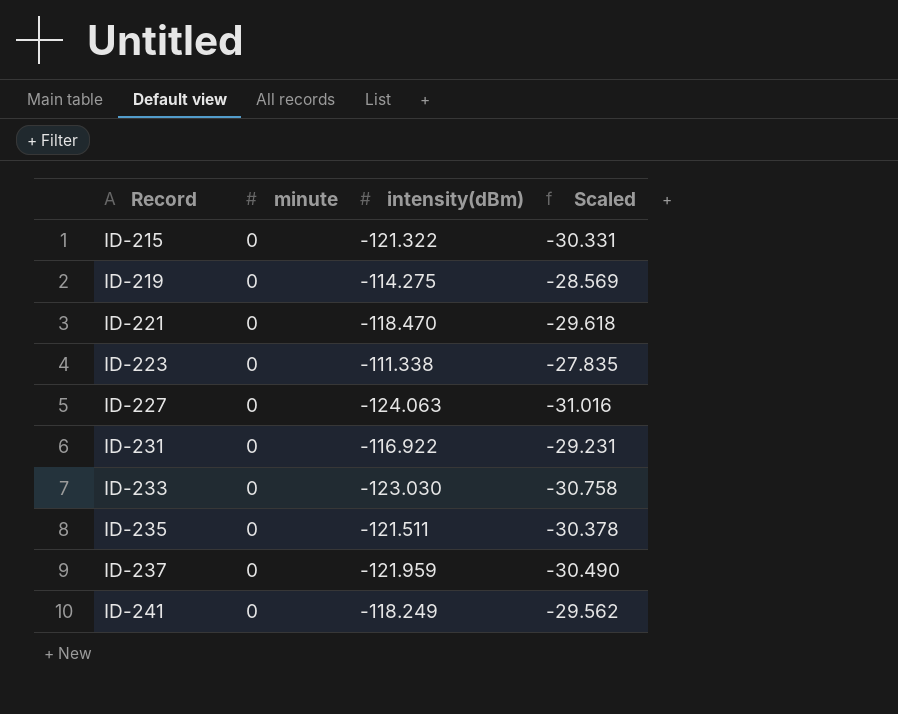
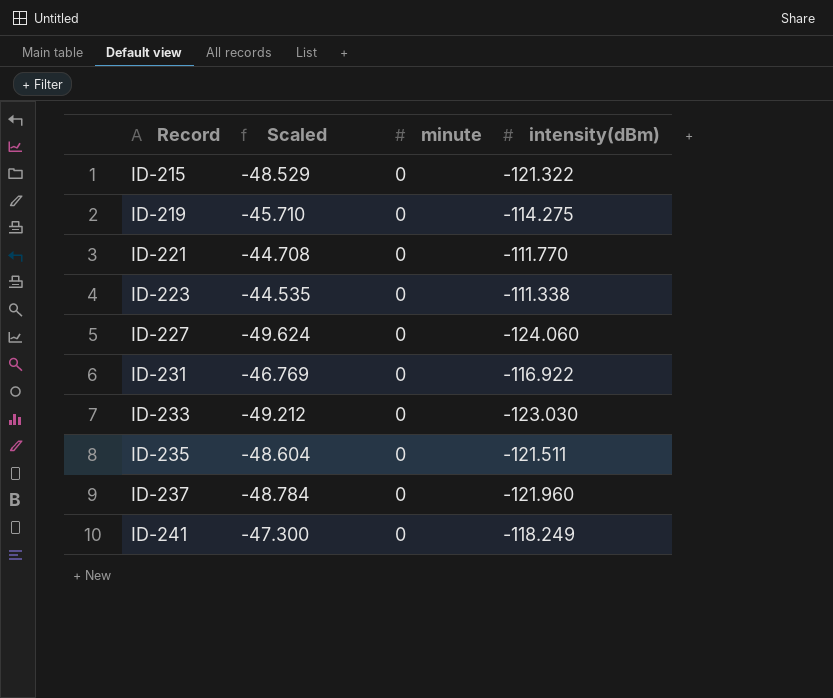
column Scaled | formula: [intensity(dBm)] * 0.25 -> [intensity(dBm)] * 0.4
column Scaled | position: 4 -> 2
ID-221 | intensity(dBm): -118.470 -> -111.770
ID-227 | intensity(dBm): -124.063 -> -124.060
ID-237 | intensity(dBm): -121.959 -> -121.960

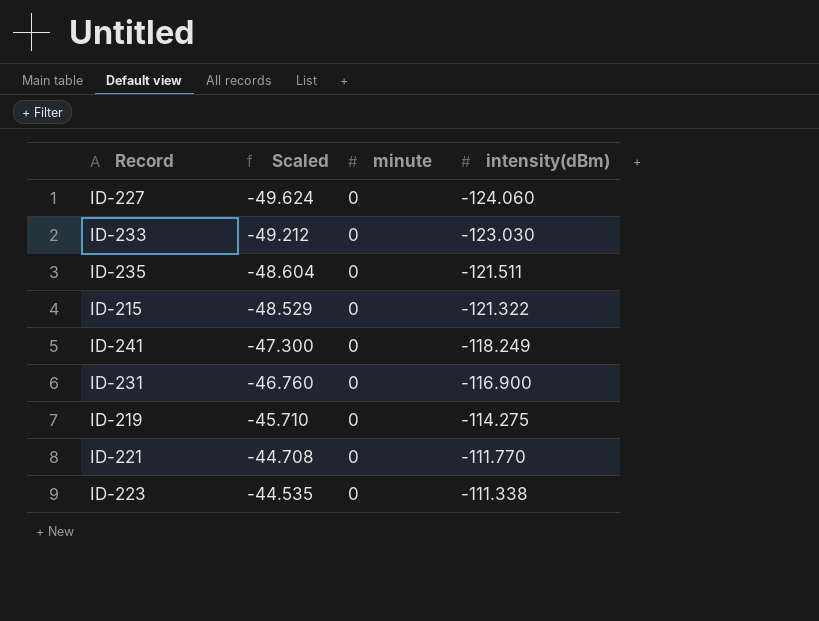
row order: Record ascending -> Scaled ascending
row ID-237: -48.784 | 0 | -121.960 -> none
ID-231 | Scaled: -46.769 -> -46.760
ID-231 | intensity(dBm): -116.922 -> -116.900

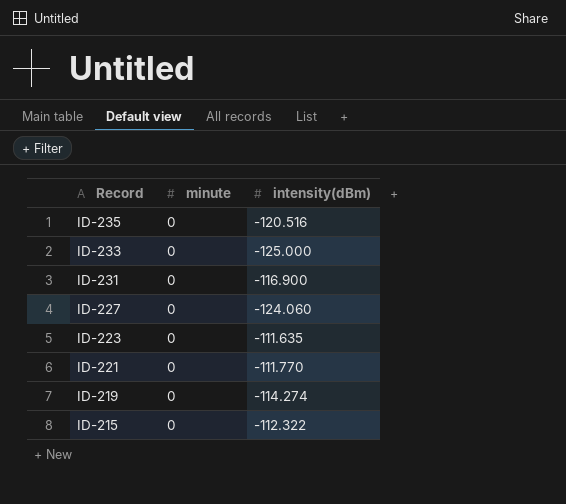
row order: Scaled ascending -> Record descending
column Scaled | formula: [intensity(dBm)] * 0.4 -> none
row ID-241: -47.300 | 0 | -118.249 -> none
ID-235 | intensity(dBm): -121.511 -> -120.516
ID-233 | intensity(dBm): -123.030 -> -125.000
ID-223 | intensity(dBm): -111.338 -> -111.635
ID-219 | intensity(dBm): -114.275 -> -114.274
ID-215 | intensity(dBm): -121.322 -> -112.322

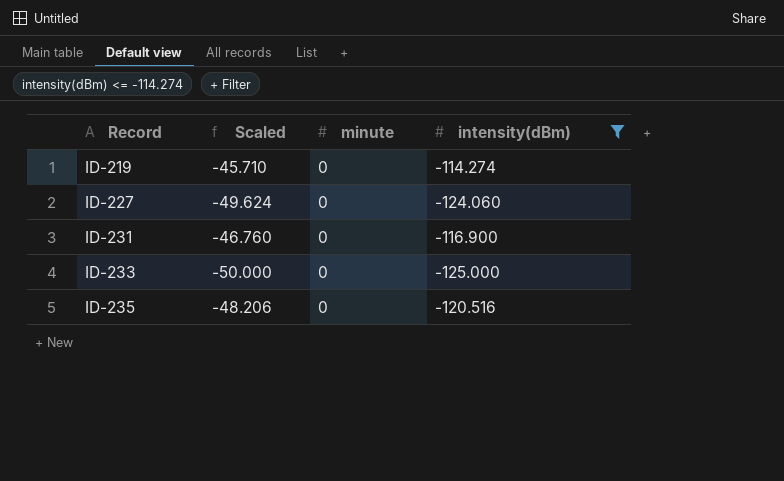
filter: none -> intensity(dBm) <= -114.274
row order: Record descending -> Record ascending
column Scaled | formula: none -> [intensity(dBm)] * 0.4

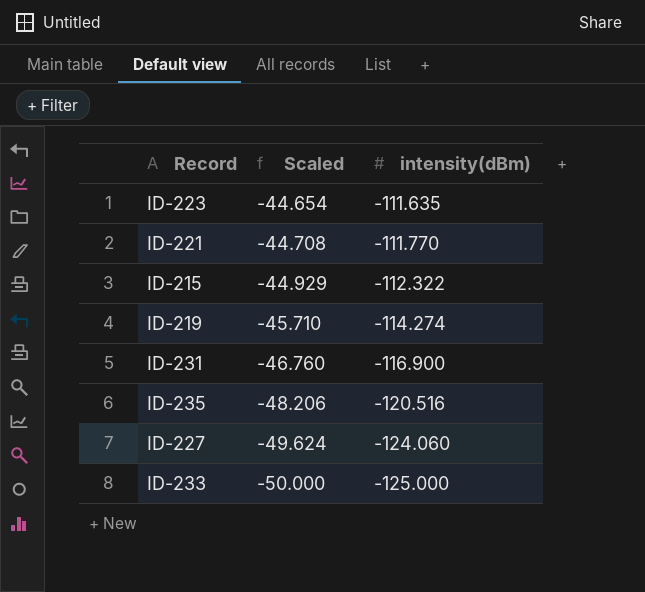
filter: intensity(dBm) <= -114.274 -> none
row order: Record ascending -> Scaled descending
column minute | position: 3 -> none

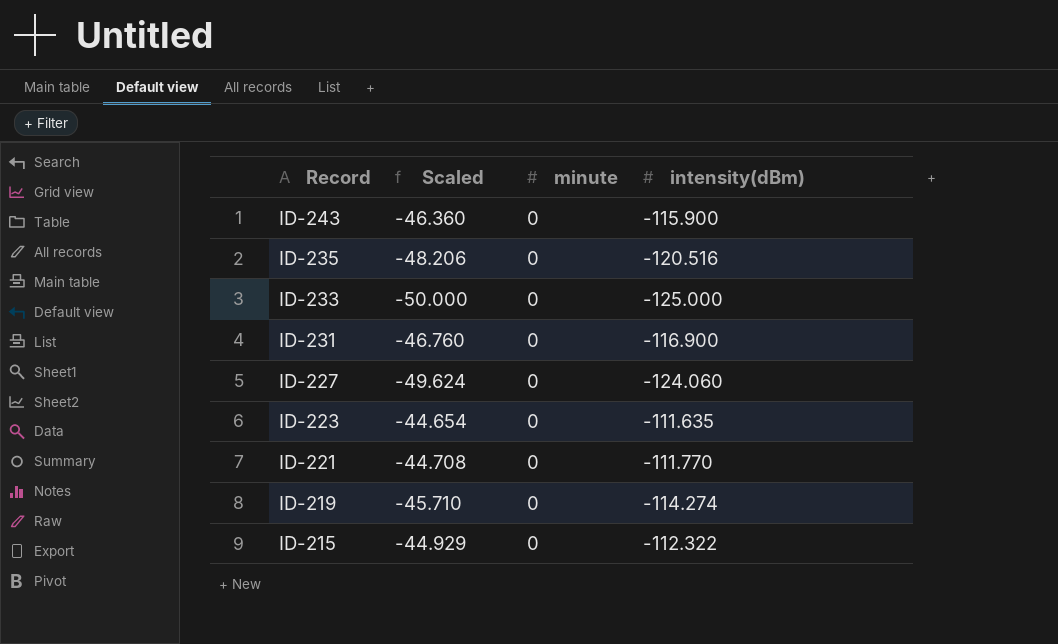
row order: Scaled descending -> Record descending
column minute | position: none -> 3
row ID-243: none -> -46.360 | 0 | -115.900

